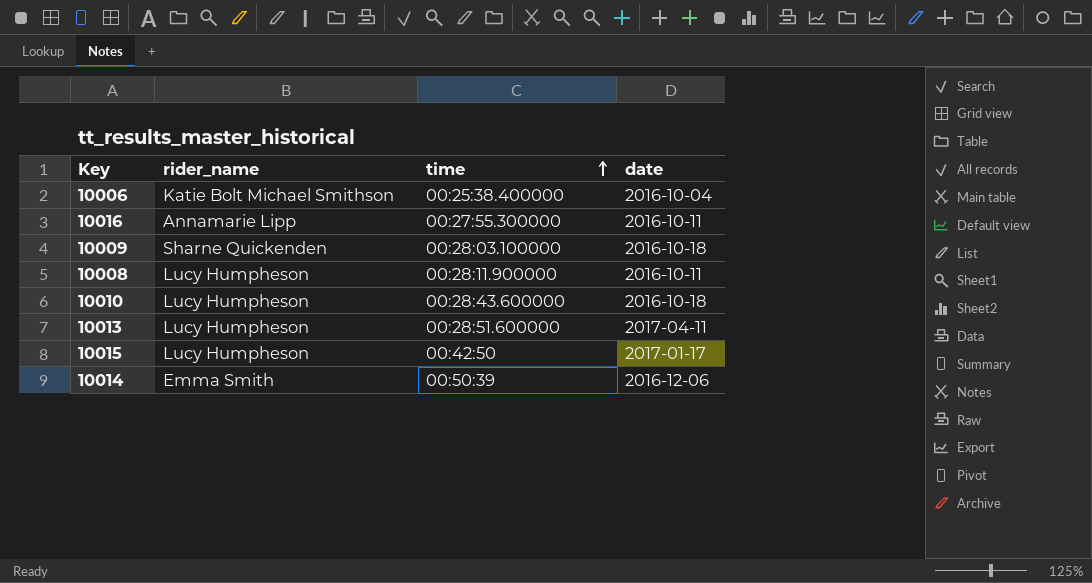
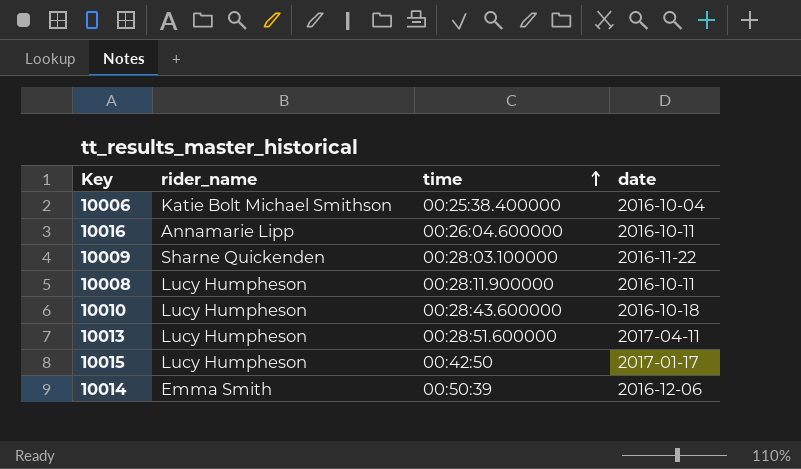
10016 | time: 00:27:55.300000 -> 00:26:04.600000
10009 | date: 2016-10-18 -> 2016-11-22

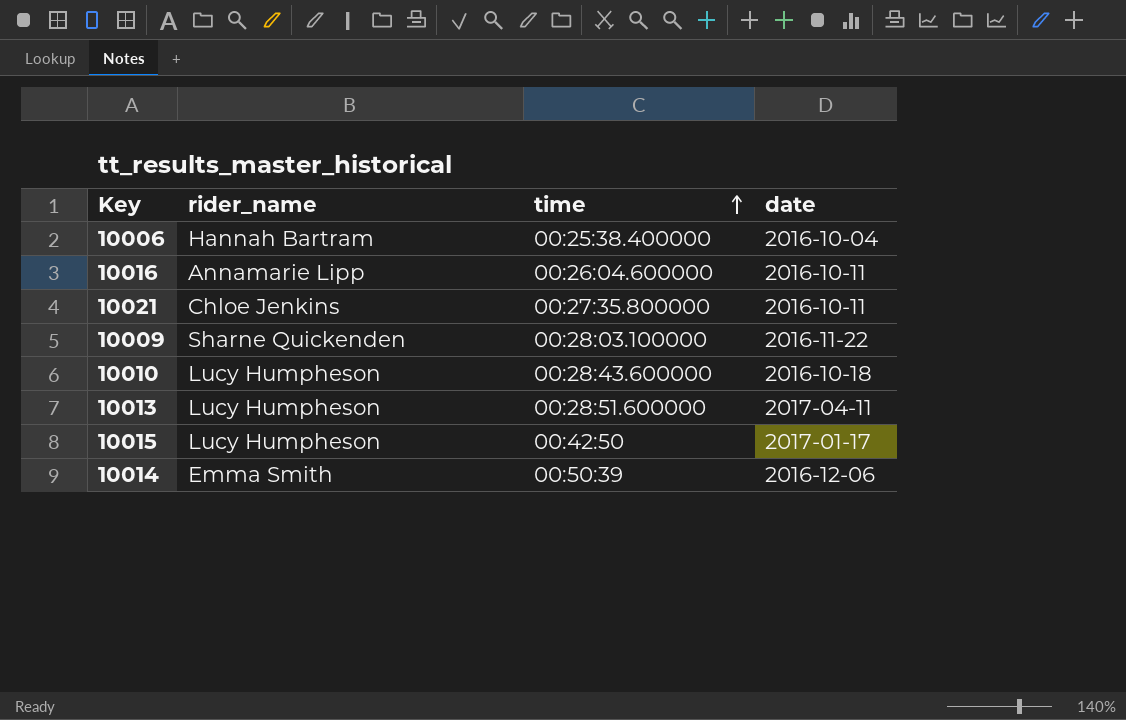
row 10008: Lucy Humpheson | 00:28:11.900000 | 2016-10-11 -> none
10006 | rider_name: Katie Bolt Michael Smithson -> Hannah Bartram
row 10021: none -> Chloe Jenkins | 00:27:35.800000 | 2016-10-11

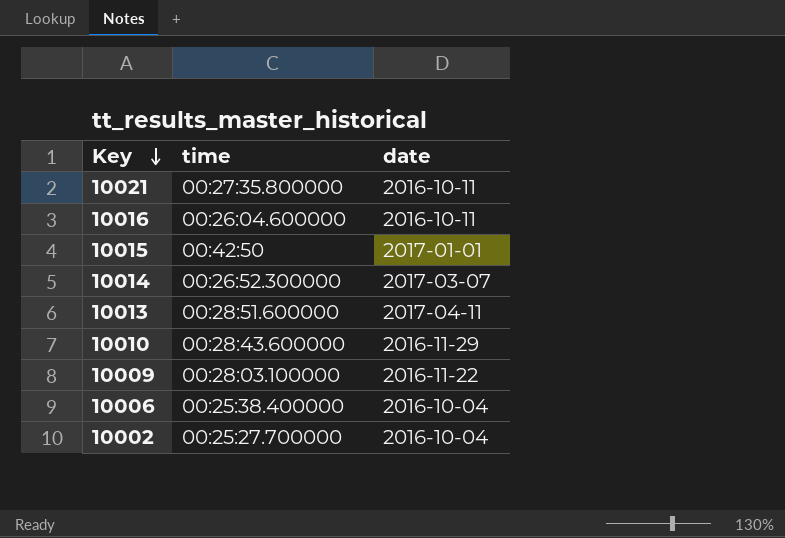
row order: time ascending -> Key descending
column rider_name | position: 2 -> none
10015 | date: 2017-01-17 -> 2017-01-01
10014 | time: 00:50:39 -> 00:26:52.300000
10014 | date: 2016-12-06 -> 2017-03-07
10010 | date: 2016-10-18 -> 2016-11-29
row 10002: none -> 00:25:27.700000 | 2016-10-04

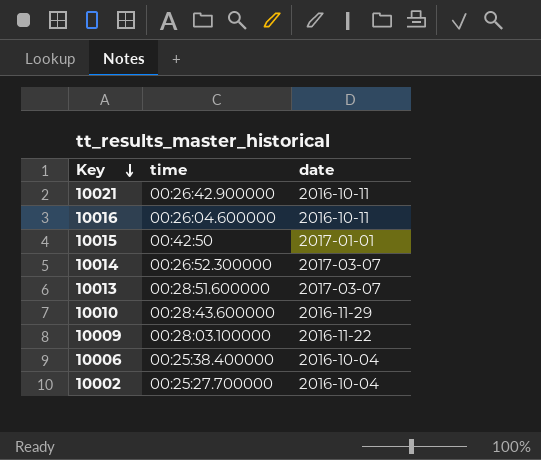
10021 | time: 00:27:35.800000 -> 00:26:42.900000
10013 | date: 2017-04-11 -> 2017-03-07

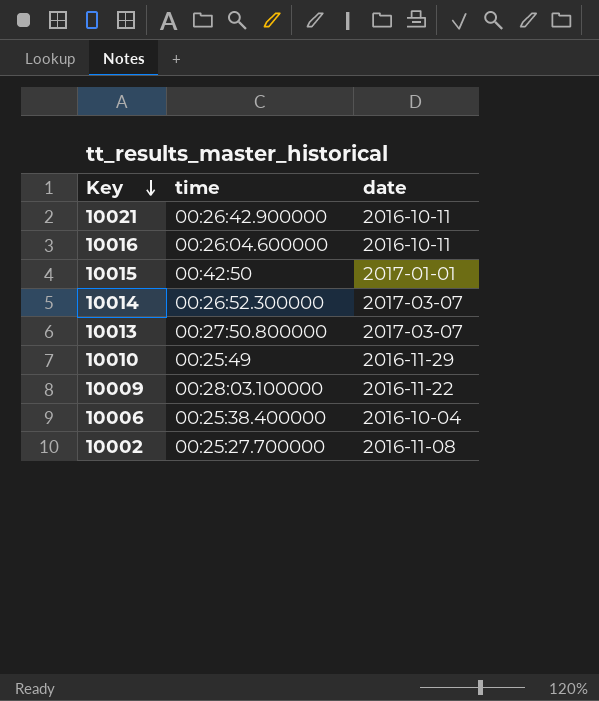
10013 | time: 00:28:51.600000 -> 00:27:50.800000
10010 | time: 00:28:43.600000 -> 00:25:49
10002 | date: 2016-10-04 -> 2016-11-08

